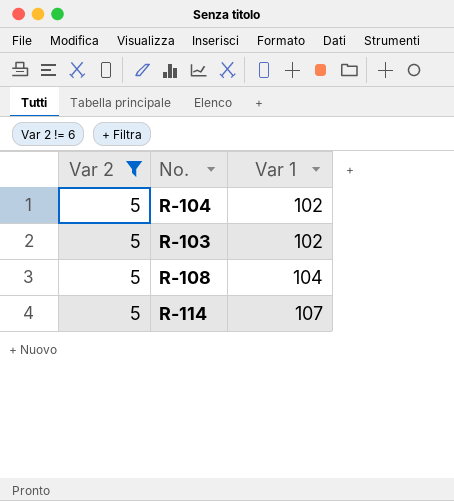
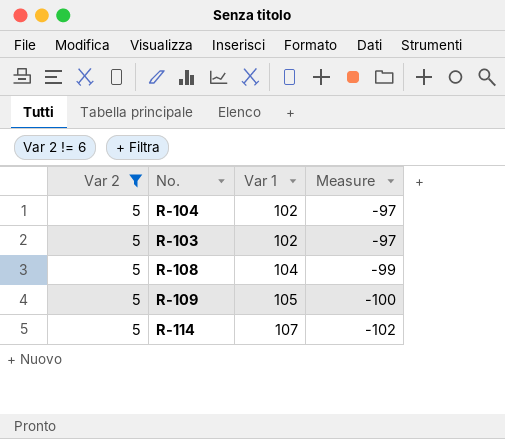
column Measure | formula: none -> [Var 2] - [Var 1]
row R-109: none -> 5 | 105 | -100

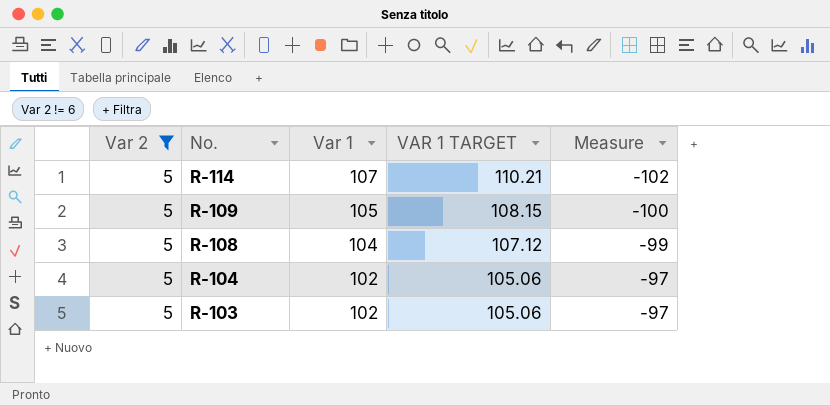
row order: Var 1 ascending -> No. descending
column VAR 1 TARGET | formula: none -> [Var 1] * 1.03

